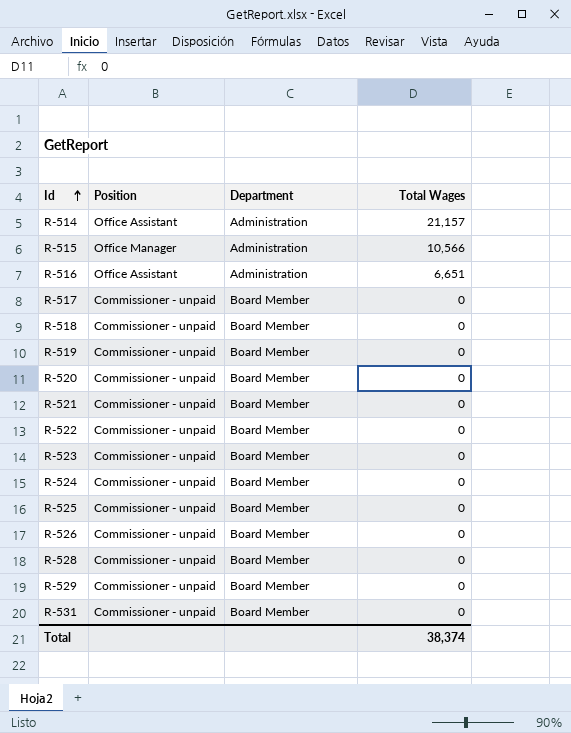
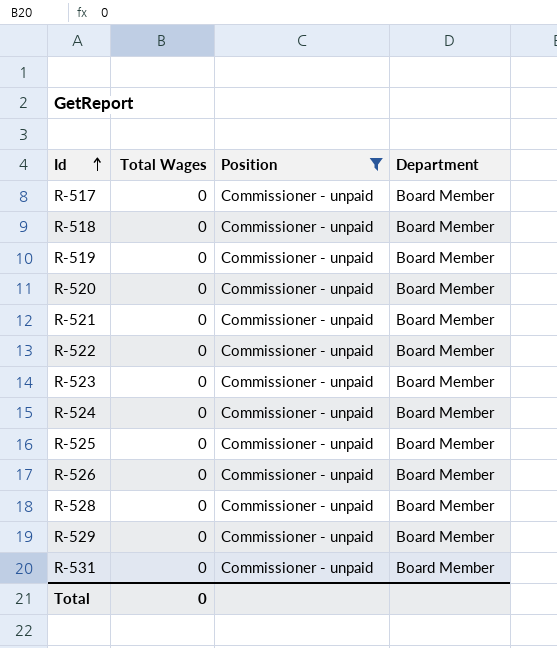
filter: none -> Position = Commissioner - unpaid
column Total Wages | position: 4 -> 2
Total | Total Wages: 38,374 -> 0

